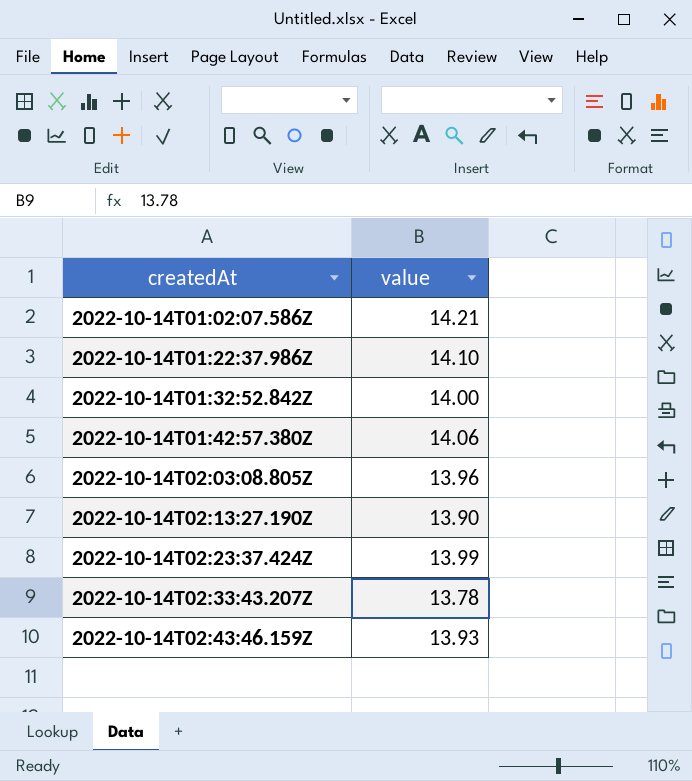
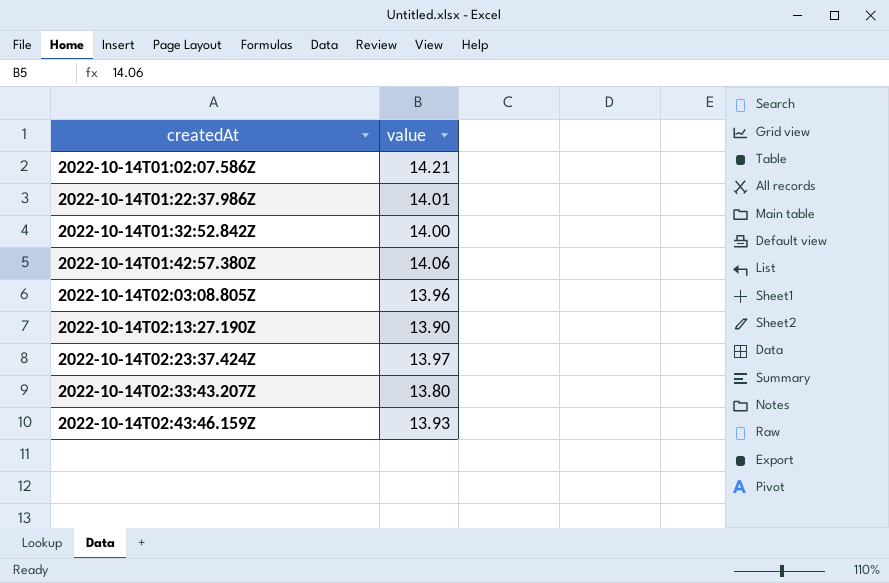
2022-10-14T01:22:37.986Z | value: 14.10 -> 14.01
2022-10-14T02:23:37.424Z | value: 13.99 -> 13.97
2022-10-14T02:33:43.207Z | value: 13.78 -> 13.80

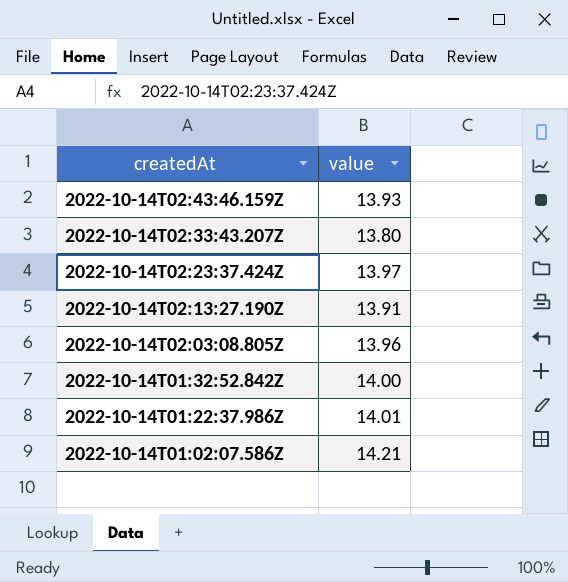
row order: createdAt ascending -> createdAt descending
row 2022-10-14T01:42:57.380Z: 14.06 -> none
2022-10-14T02:13:27.190Z | value: 13.90 -> 13.91

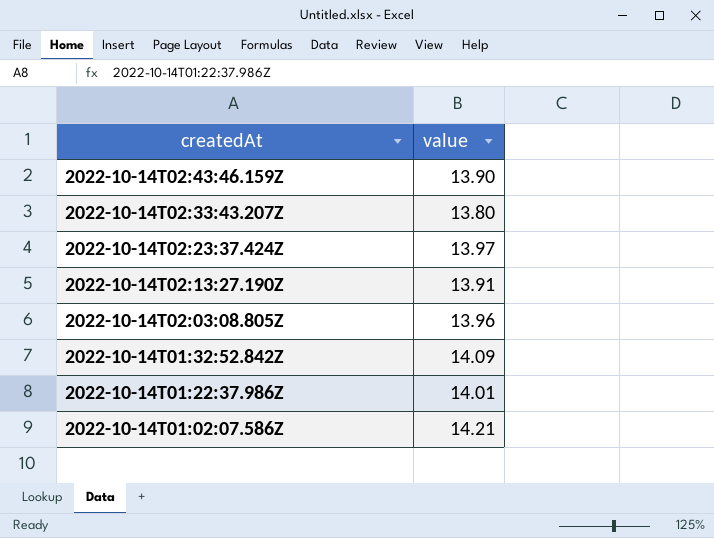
2022-10-14T02:43:46.159Z | value: 13.93 -> 13.90
2022-10-14T01:32:52.842Z | value: 14.00 -> 14.09

